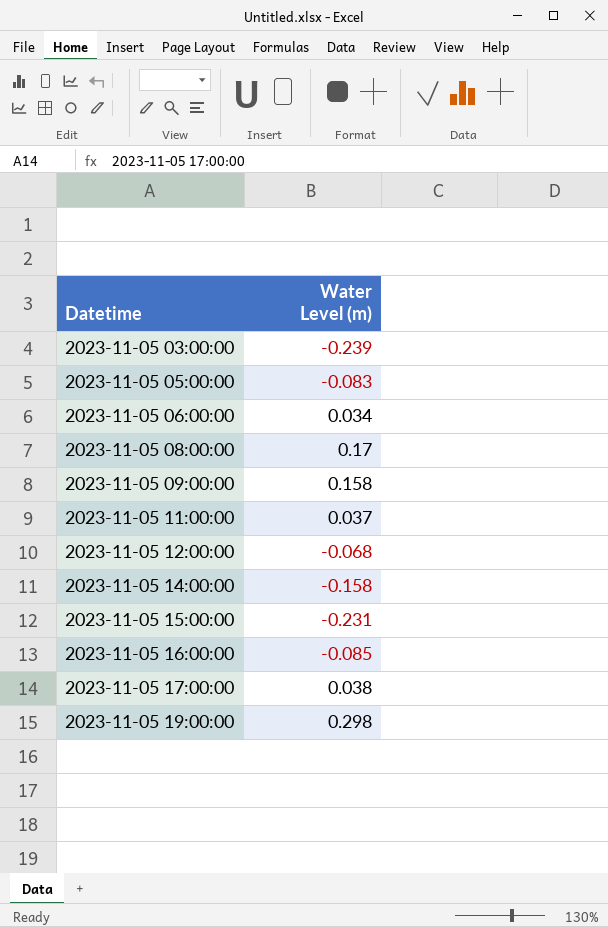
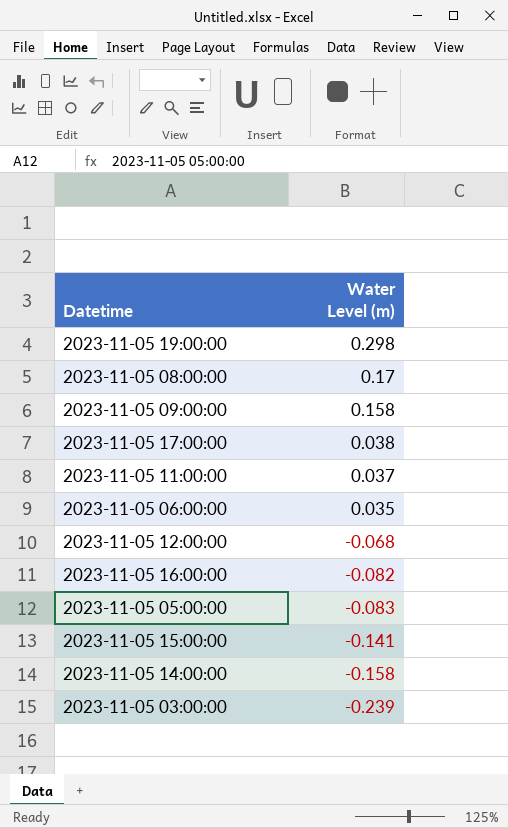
row order: Datetime ascending -> Water Level (m) descending
2023-11-05 06:00:00 | Water Level (m): 0.034 -> 0.035
2023-11-05 16:00:00 | Water Level (m): -0.085 -> -0.082
2023-11-05 15:00:00 | Water Level (m): -0.231 -> -0.141

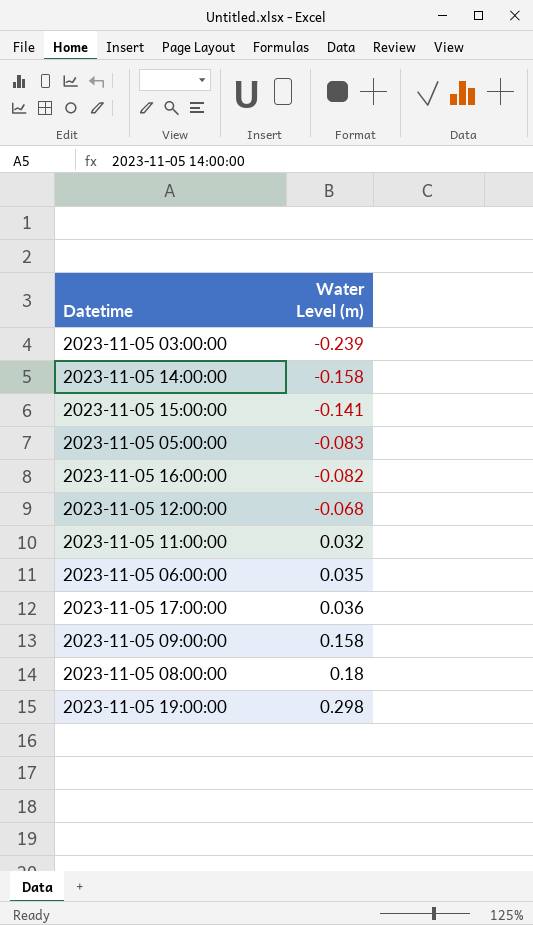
row order: Water Level (m) descending -> Water Level (m) ascending
2023-11-05 11:00:00 | Water Level (m): 0.037 -> 0.032
2023-11-05 17:00:00 | Water Level (m): 0.038 -> 0.036
2023-11-05 08:00:00 | Water Level (m): 0.17 -> 0.18

